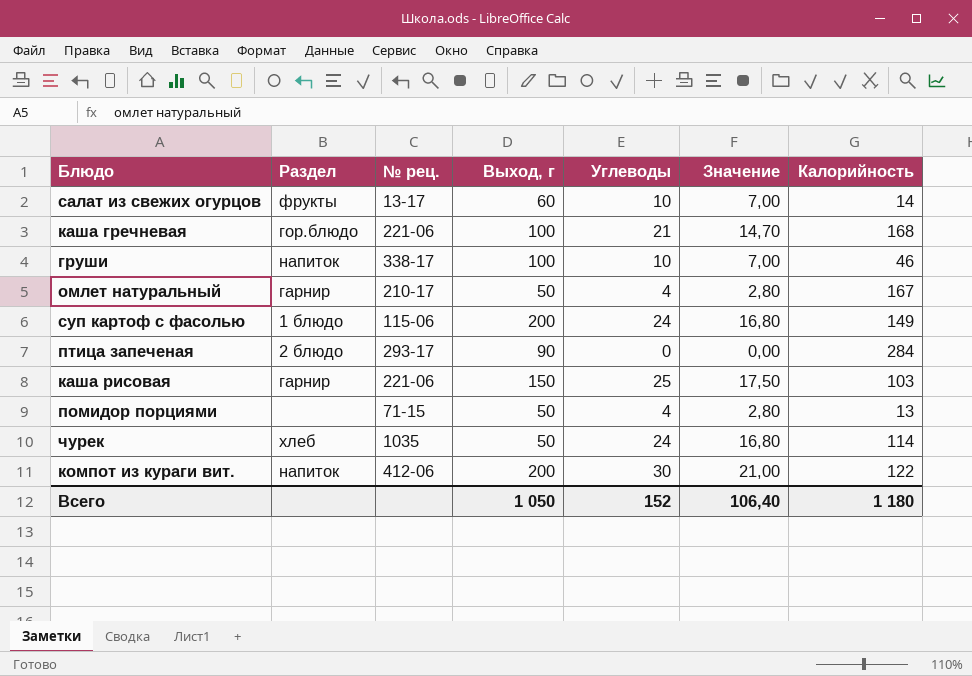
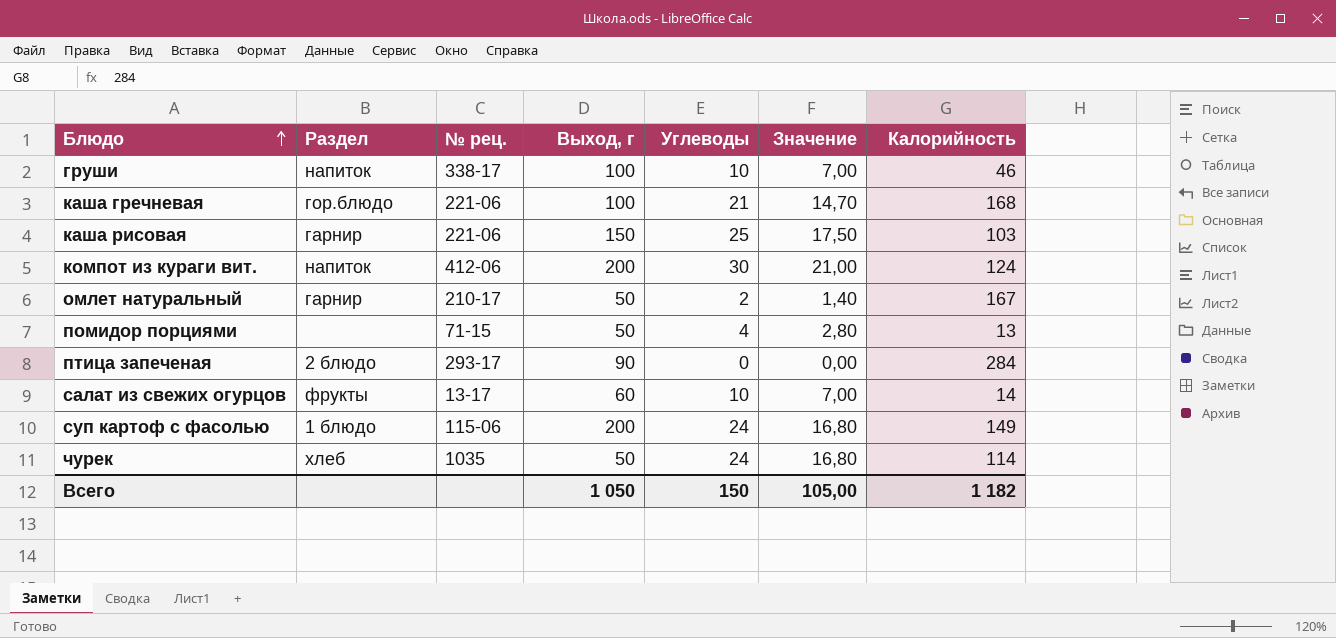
row order: none -> Блюдо ascending
компот из кураги вит. | Калорийность: 122 -> 124
омлет натуральный | Углеводы: 4 -> 2
омлет натуральный | Значение: 2,80 -> 1,40
Всего | Углеводы: 152 -> 150
Всего | Значение: 106,40 -> 105,00
Всего | Калорийность: 1 180 -> 1 182

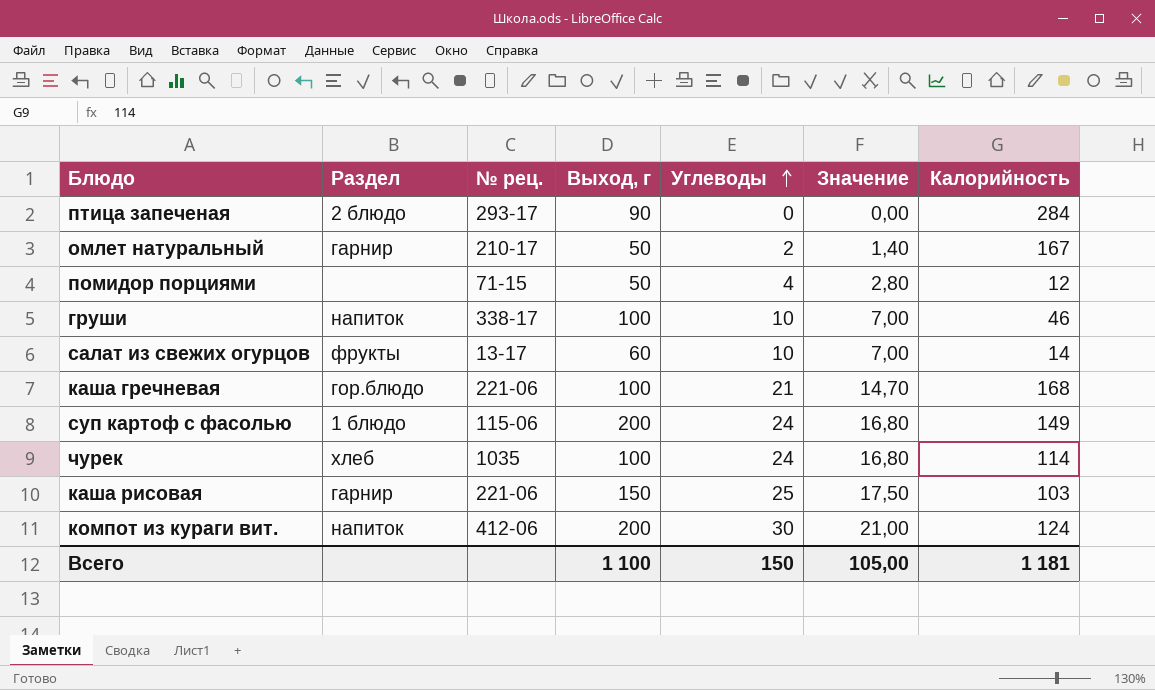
row order: Блюдо ascending -> Углеводы ascending
помидор порциями | Калорийность: 13 -> 12
чурек | Выход, г: 50 -> 100
Всего | Выход, г: 1 050 -> 1 100
Всего | Калорийность: 1 182 -> 1 181

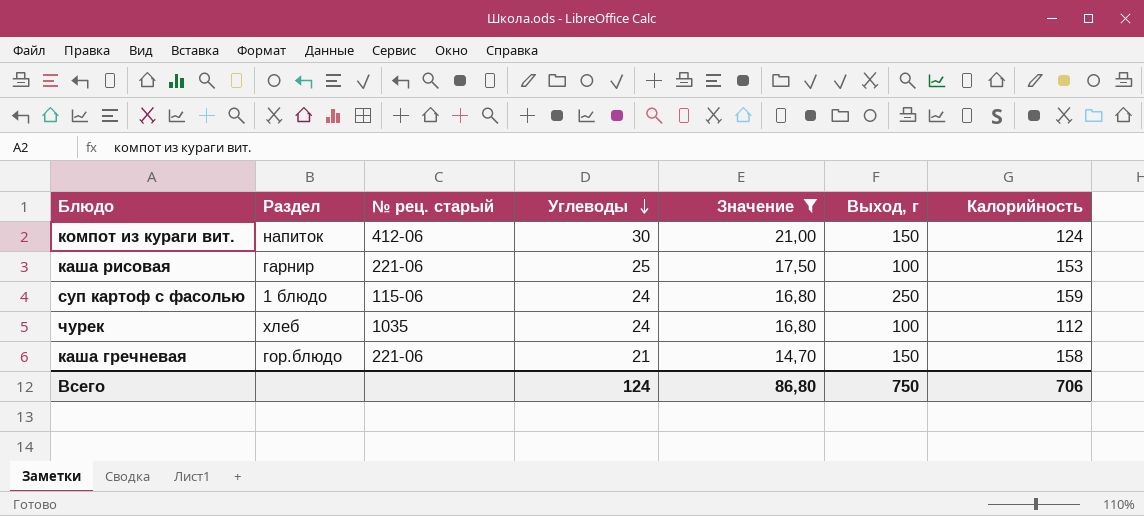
filter: none -> Значение >= 14,70
row order: Углеводы ascending -> Углеводы descending
column name: № рец. -> № рец. старый
column Выход, г | position: 4 -> 6
компот из кураги вит. | Выход, г: 200 -> 150
каша рисовая | Выход, г: 150 -> 100
каша рисовая | Калорийность: 103 -> 153
суп картоф с фасолью | Выход, г: 200 -> 250
суп картоф с фасолью | Калорийность: 149 -> 159
чурек | Калорийность: 114 -> 112
каша гречневая | Выход, г: 100 -> 150
каша гречневая | Калорийность: 168 -> 158
Всего | Углеводы: 150 -> 124
Всего | Значение: 105,00 -> 86,80
Всего | Выход, г: 1 100 -> 750
Всего | Калорийность: 1 181 -> 706

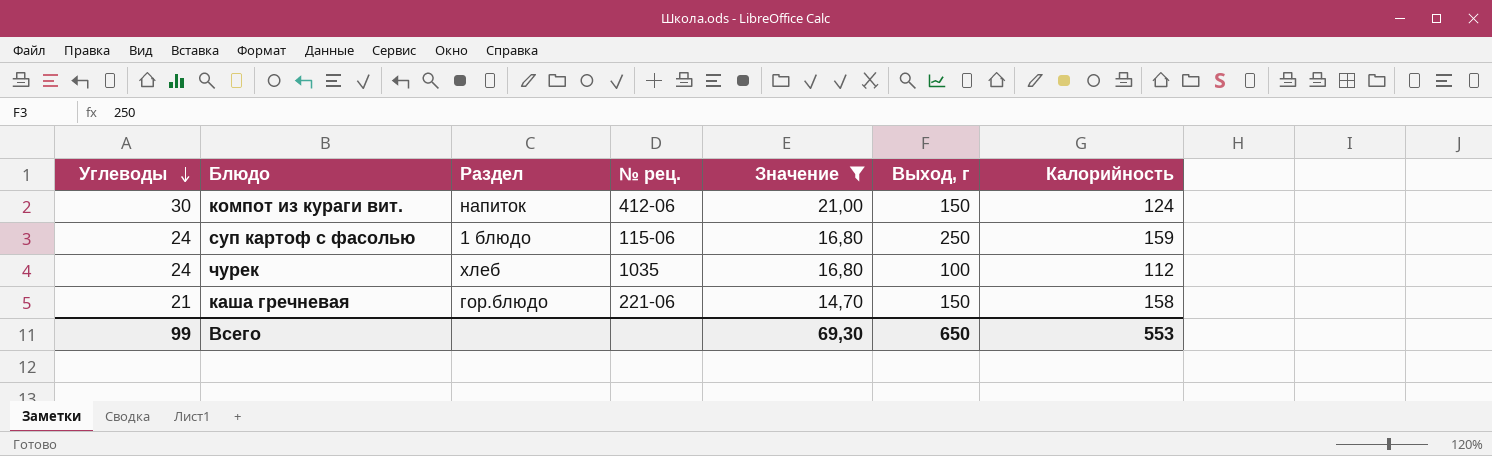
column Углеводы | position: 4 -> 1
column name: № рец. старый -> № рец.
row каша рисовая: гарнир | 221-06 | 25 | 17,50 | 100 | 153 -> none
Всего | Углеводы: 124 -> 99
Всего | Значение: 86,80 -> 69,30
Всего | Выход, г: 750 -> 650
Всего | Калорийность: 706 -> 553

